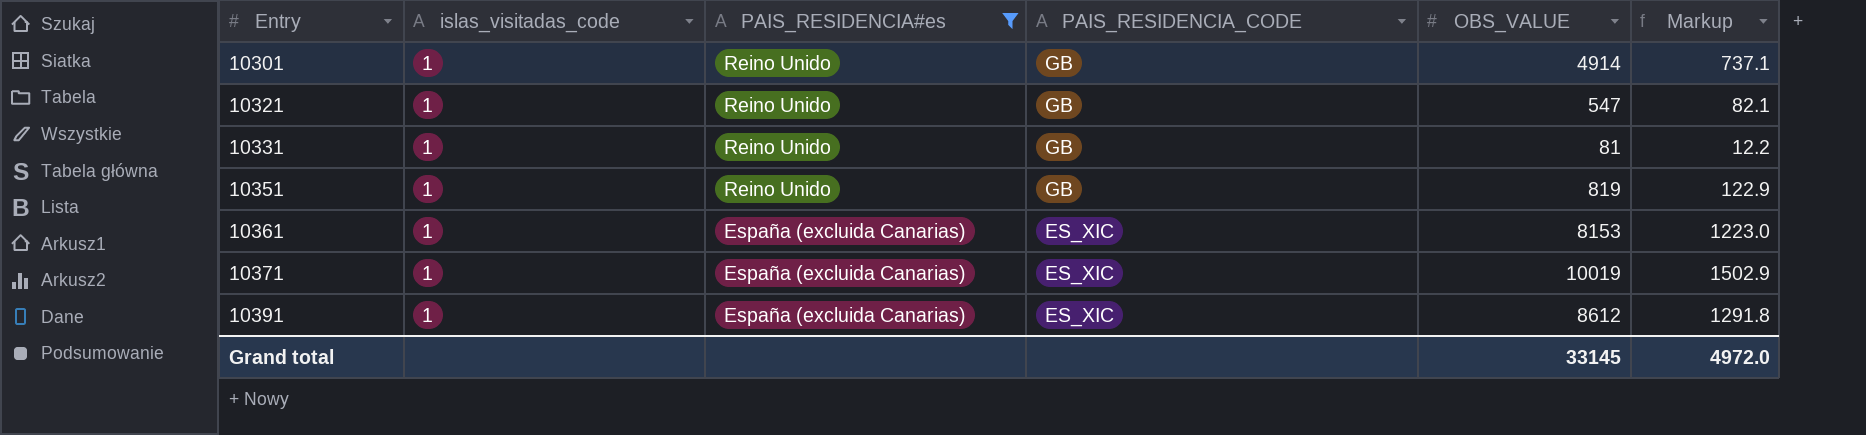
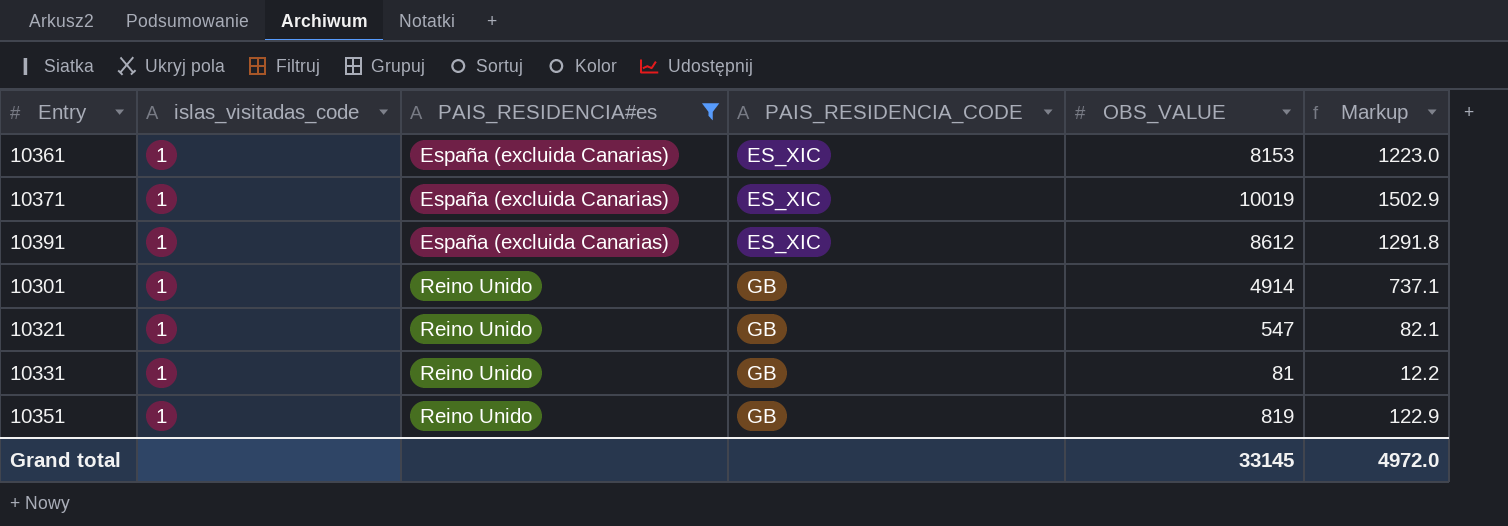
row order: Entry ascending -> PAIS_RESIDENCIA#es ascending

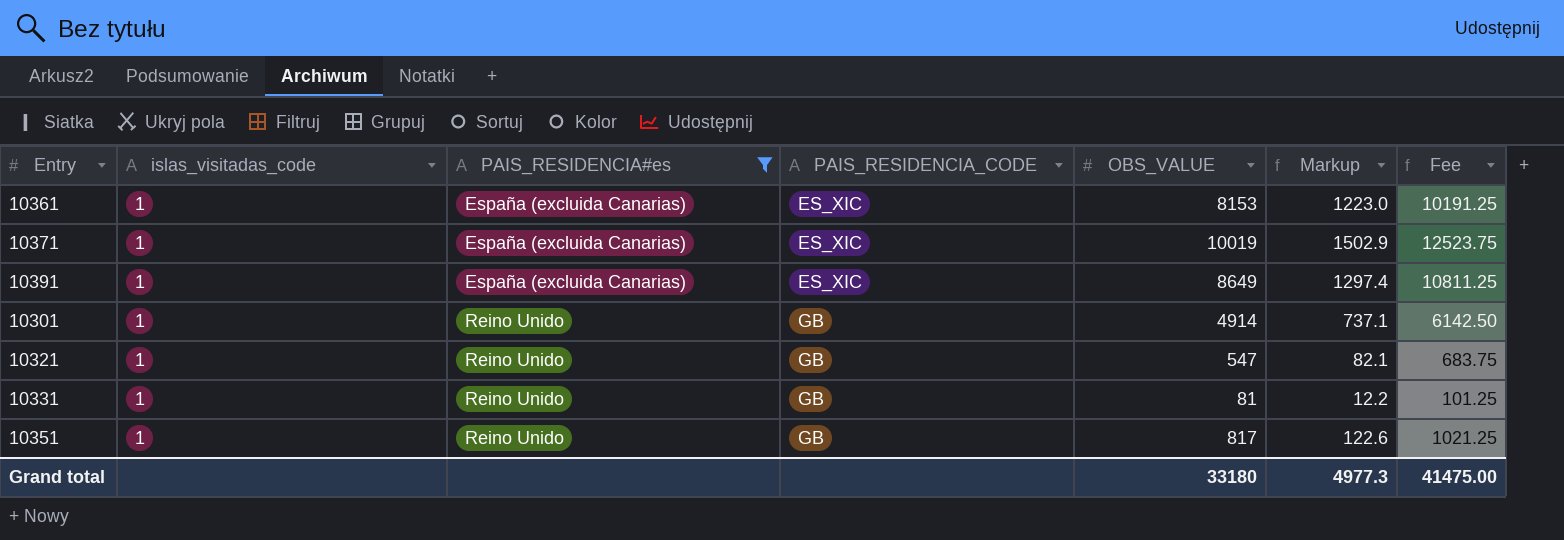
column Fee | formula: none -> [OBS_VALUE] * 1.25
10391 | OBS_VALUE: 8612 -> 8649
10391 | Markup: 1291.8 -> 1297.4
10351 | OBS_VALUE: 819 -> 817
10351 | Markup: 122.9 -> 122.6
Grand total | OBS_VALUE: 33145 -> 33180
Grand total | Markup: 4972.0 -> 4977.3

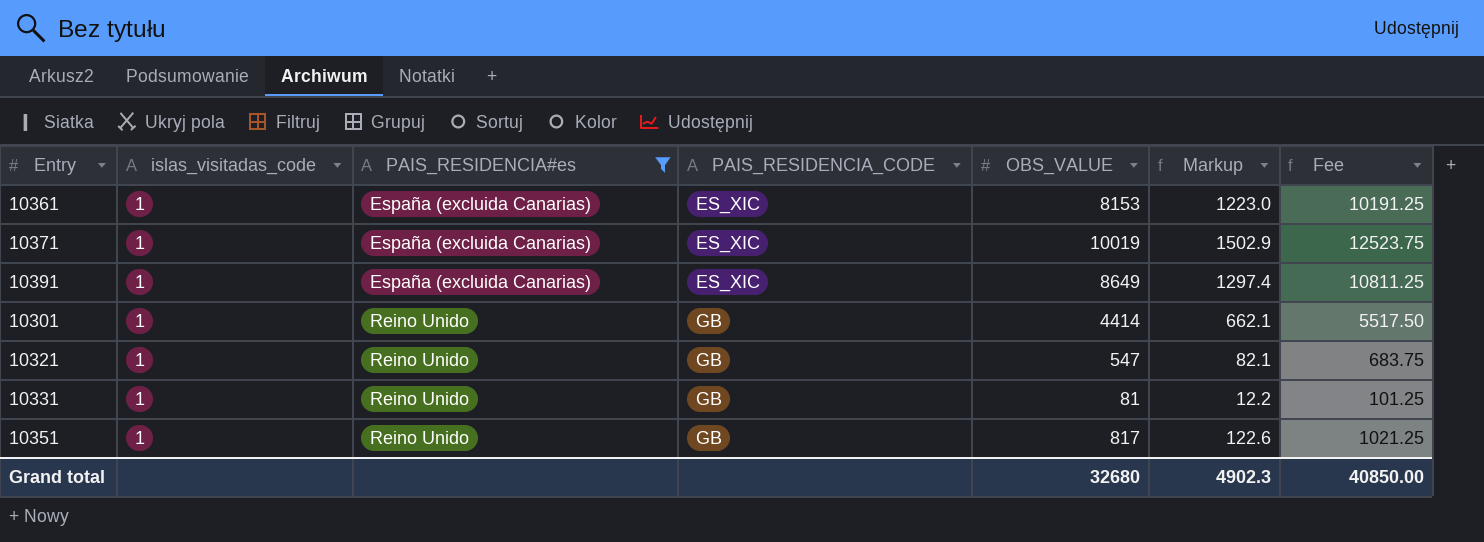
10301 | OBS_VALUE: 4914 -> 4414
10301 | Markup: 737.1 -> 662.1
10301 | Fee: 6142.50 -> 5517.50
Grand total | OBS_VALUE: 33180 -> 32680
Grand total | Markup: 4977.3 -> 4902.3
Grand total | Fee: 41475.00 -> 40850.00

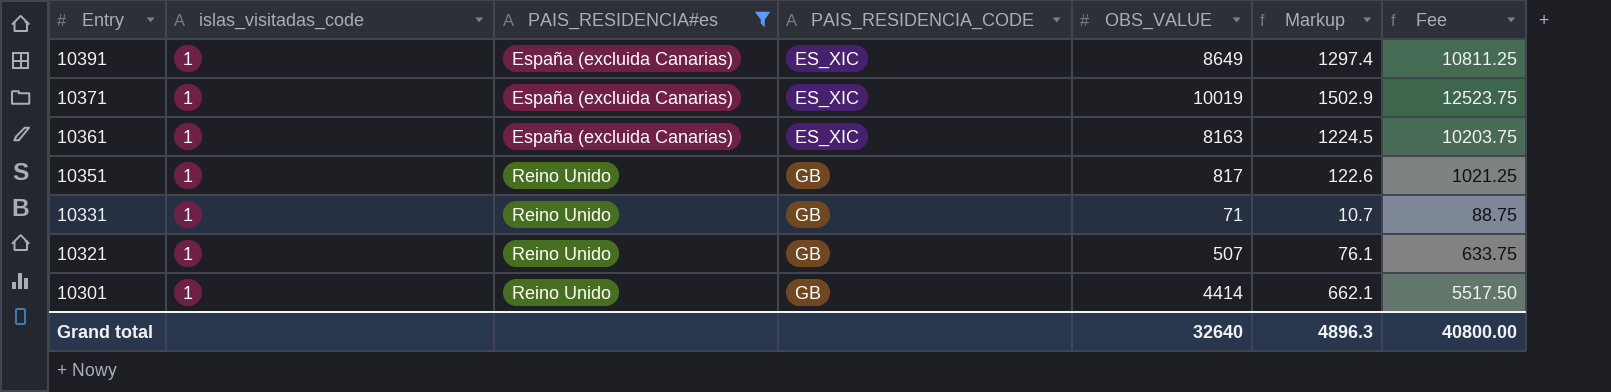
row order: PAIS_RESIDENCIA#es ascending -> Entry descending
10361 | OBS_VALUE: 8153 -> 8163
10361 | Markup: 1223.0 -> 1224.5
10361 | Fee: 10191.25 -> 10203.75
10331 | OBS_VALUE: 81 -> 71
10331 | Markup: 12.2 -> 10.7
10331 | Fee: 101.25 -> 88.75
10321 | OBS_VALUE: 547 -> 507
10321 | Markup: 82.1 -> 76.1
10321 | Fee: 683.75 -> 633.75
Grand total | OBS_VALUE: 32680 -> 32640
Grand total | Markup: 4902.3 -> 4896.3
Grand total | Fee: 40850.00 -> 40800.00

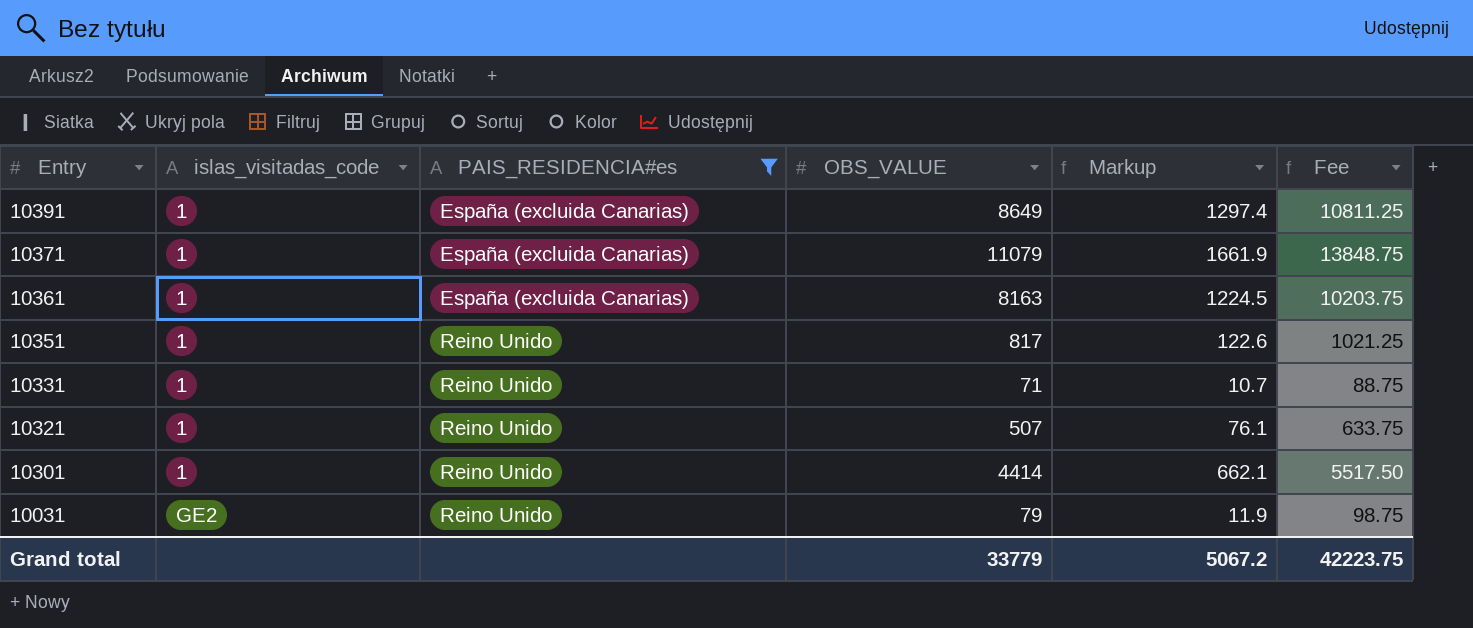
column PAIS_RESIDENCIA_CODE | position: 4 -> none
10371 | OBS_VALUE: 10019 -> 11079
10371 | Markup: 1502.9 -> 1661.9
10371 | Fee: 12523.75 -> 13848.75
row 10031: none -> GE2 | Reino Unido | 79 | 11.9 | 98.75
Grand total | OBS_VALUE: 32640 -> 33779
Grand total | Markup: 4896.3 -> 5067.2
Grand total | Fee: 40800.00 -> 42223.75

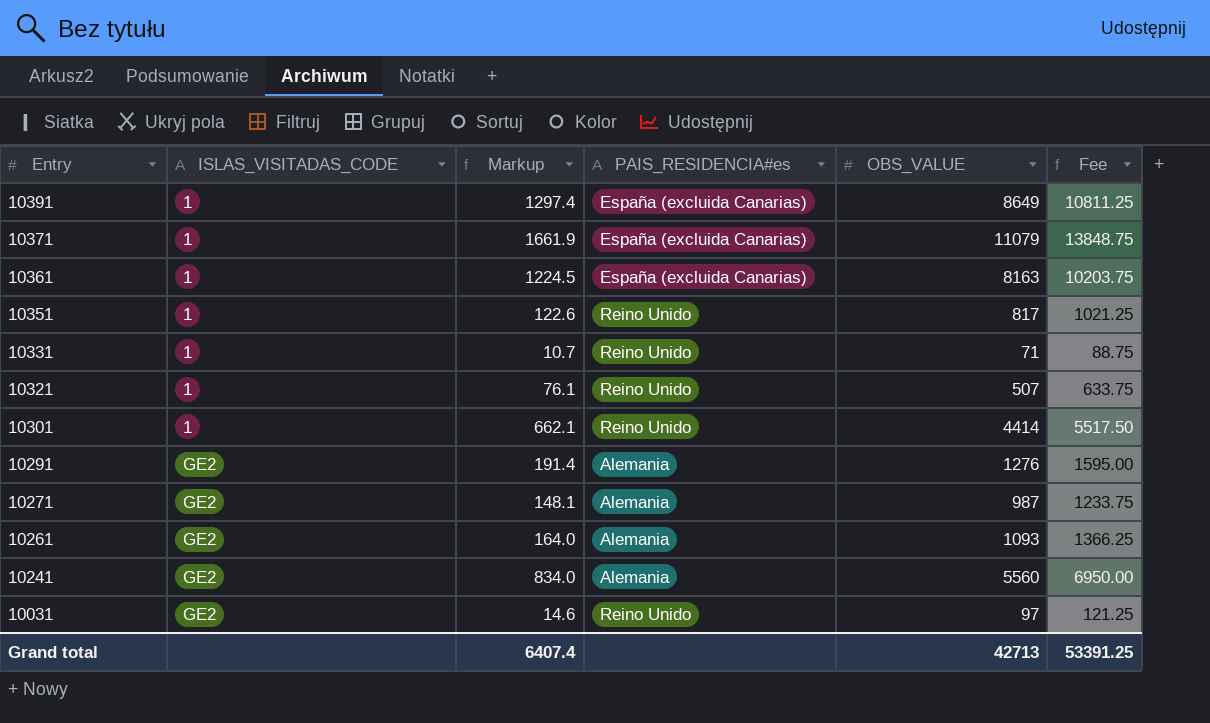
filter: PAIS_RESIDENCIA#es != Alemania -> none
column name: islas_visitadas_code -> ISLAS_VISITADAS_CODE
column Markup | position: 5 -> 3
10031 | Markup: 11.9 -> 14.6
10031 | OBS_VALUE: 79 -> 97
10031 | Fee: 98.75 -> 121.25
Grand total | Markup: 5067.2 -> 6407.4
Grand total | OBS_VALUE: 33779 -> 42713
Grand total | Fee: 42223.75 -> 53391.25

